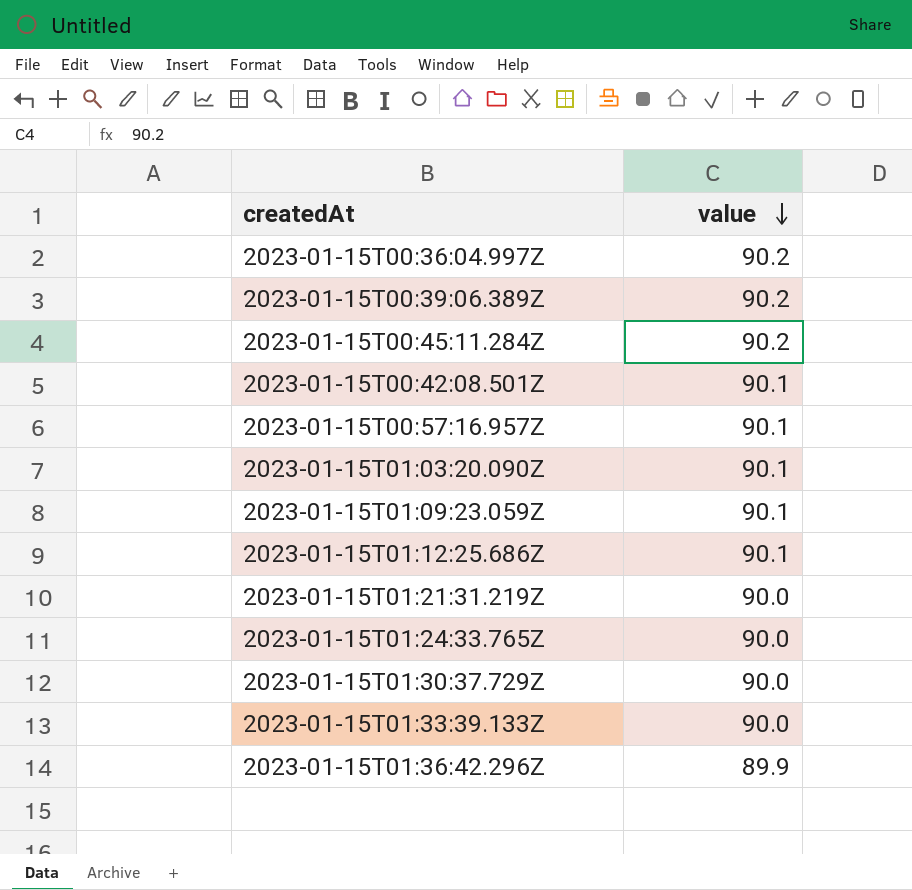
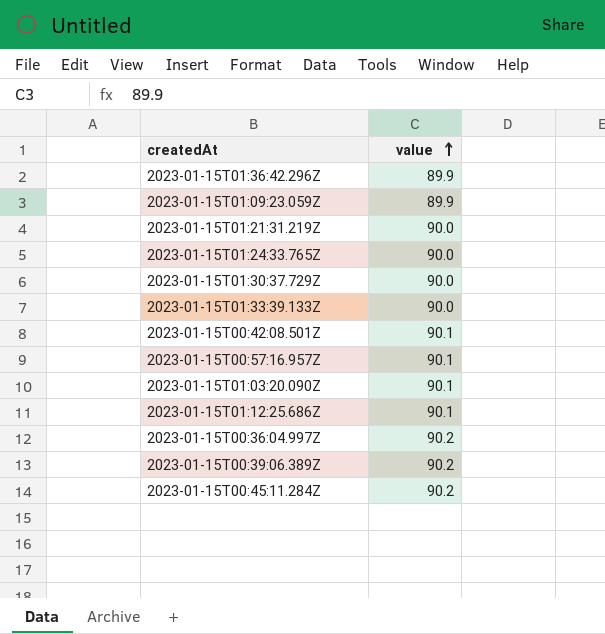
row order: value descending -> value ascending
2023-01-15T01:09:23.059Z | value: 90.1 -> 89.9

